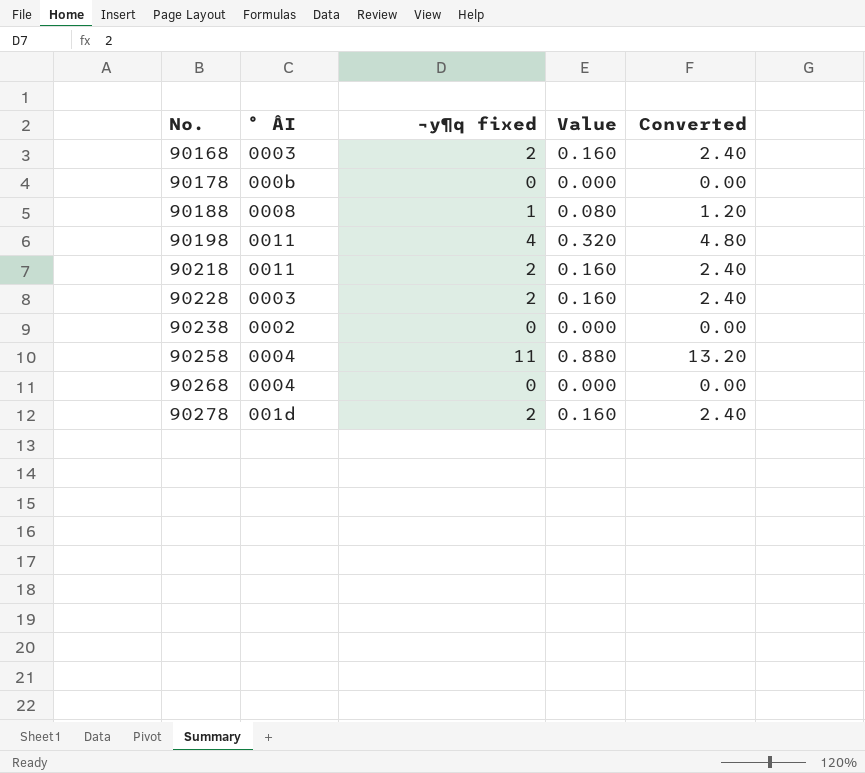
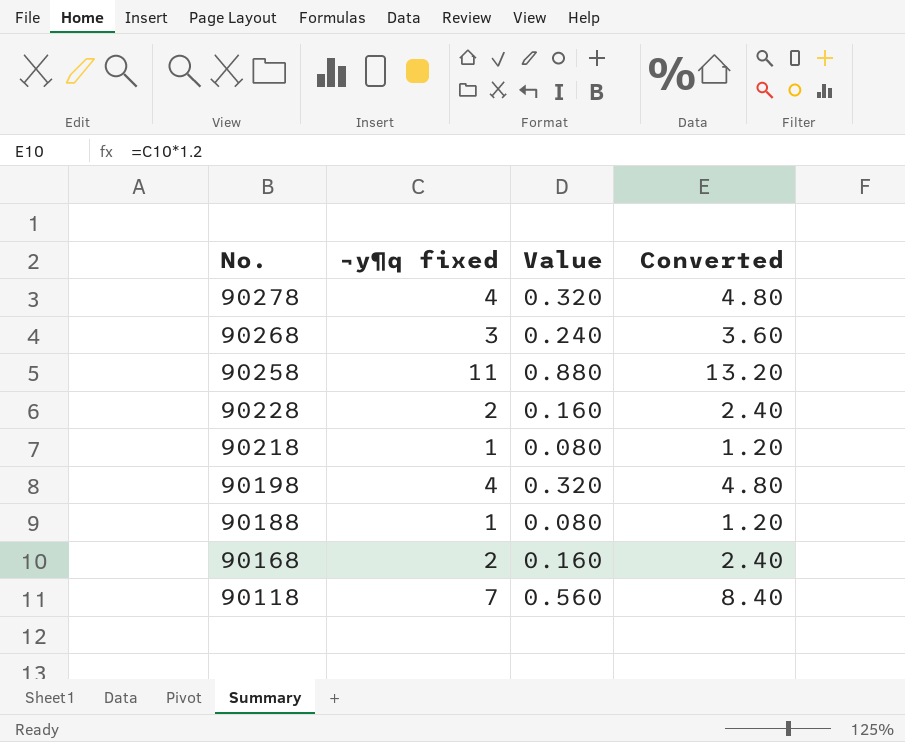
row order: No. ascending -> No. descending
column ° ÂI | position: 2 -> none
row 90178: 000b | 0 | 0.000 | 0.00 -> none
row 90238: 0002 | 0 | 0.000 | 0.00 -> none
90278 | ¬y¶q fixed: 2 -> 4
90278 | Value: 0.160 -> 0.320
90278 | Converted: 2.40 -> 4.80
90268 | ¬y¶q fixed: 0 -> 3
90268 | Value: 0.000 -> 0.240
90268 | Converted: 0.00 -> 3.60
90218 | ¬y¶q fixed: 2 -> 1
90218 | Value: 0.160 -> 0.080
90218 | Converted: 2.40 -> 1.20
row 90118: none -> 7 | 0.560 | 8.40

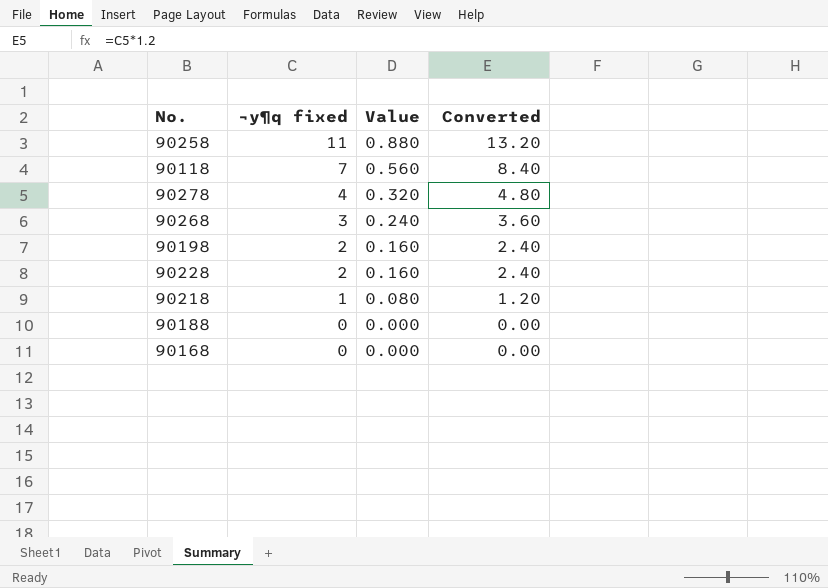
row order: No. descending -> ¬y¶q fixed descending
90198 | ¬y¶q fixed: 4 -> 2
90198 | Value: 0.320 -> 0.160
90198 | Converted: 4.80 -> 2.40
90188 | ¬y¶q fixed: 1 -> 0
90188 | Value: 0.080 -> 0.000
90188 | Converted: 1.20 -> 0.00
90168 | ¬y¶q fixed: 2 -> 0
90168 | Value: 0.160 -> 0.000
90168 | Converted: 2.40 -> 0.00

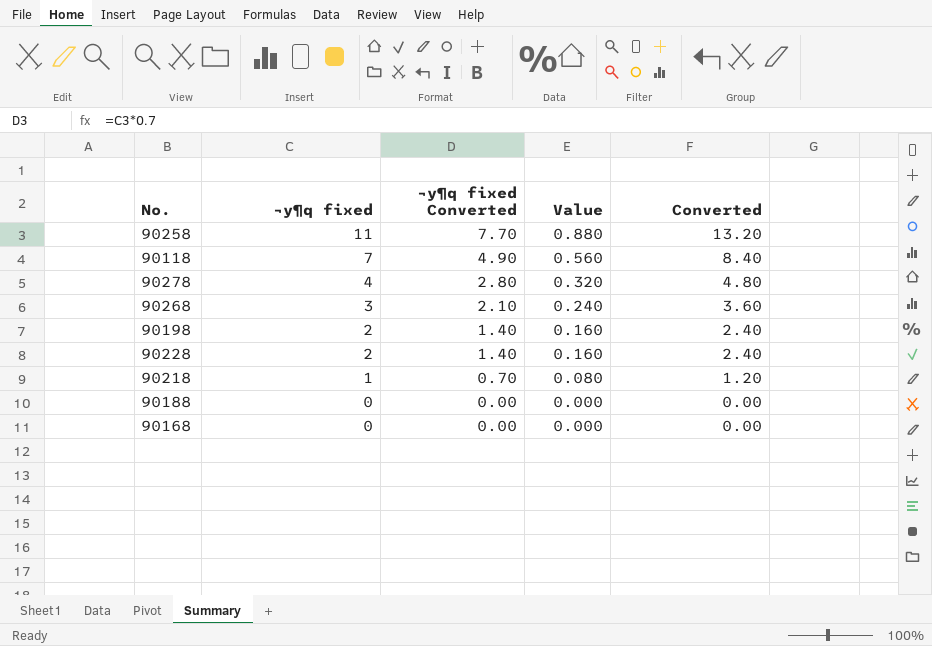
column ¬y¶q fixed Converted | formula: none -> [¬y¶q fixed] * 0.7

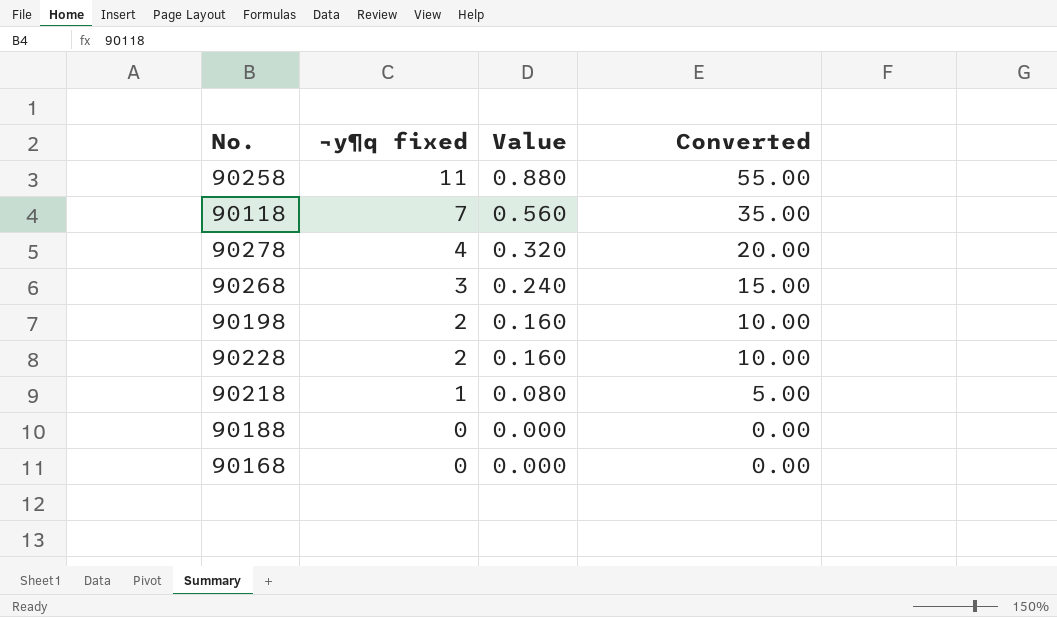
column ¬y¶q fixed Converted | formula: [¬y¶q fixed] * 0.7 -> none
column Converted | formula: [¬y¶q fixed] * 1.2 -> [¬y¶q fixed] * 5

